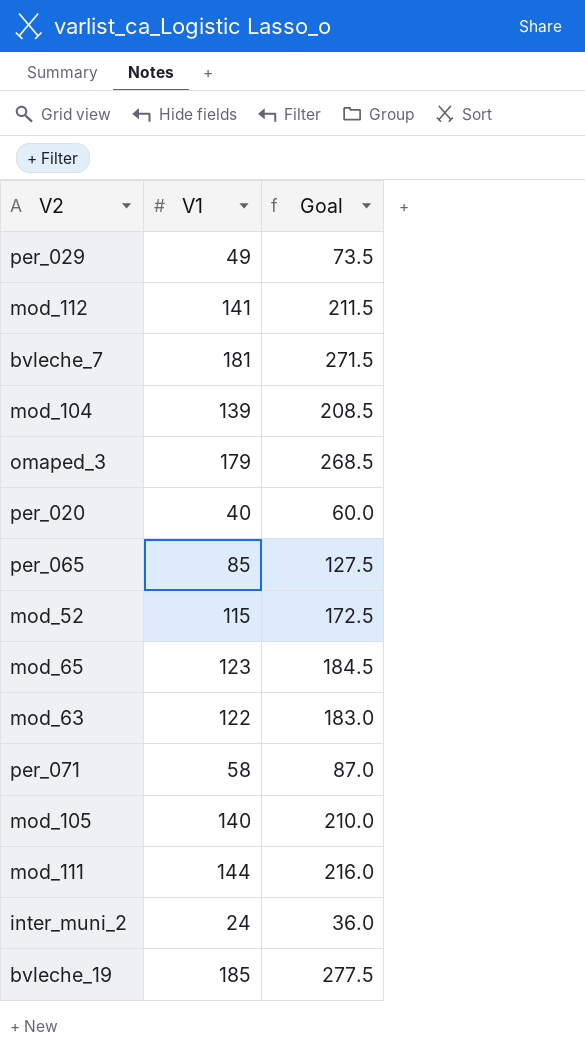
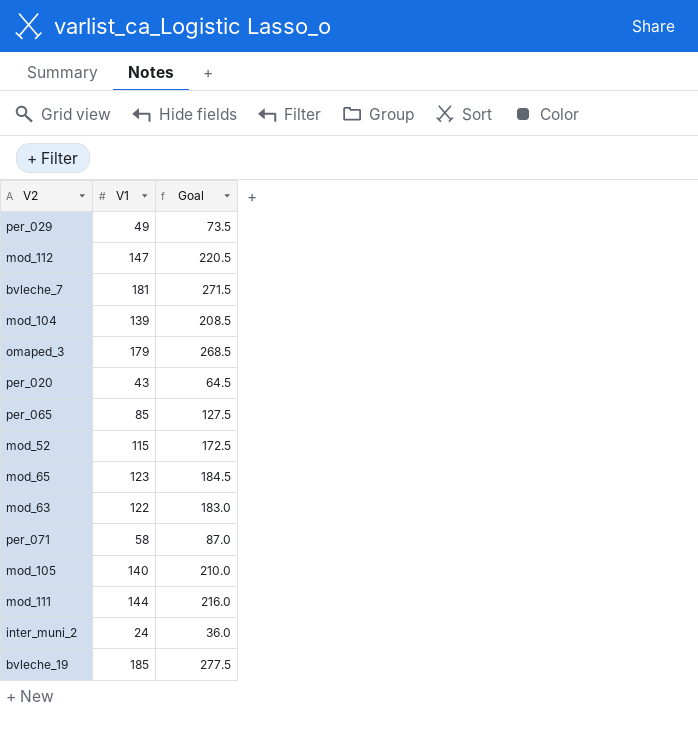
mod_112 | V1: 141 -> 147
mod_112 | Goal: 211.5 -> 220.5
per_020 | V1: 40 -> 43
per_020 | Goal: 60.0 -> 64.5

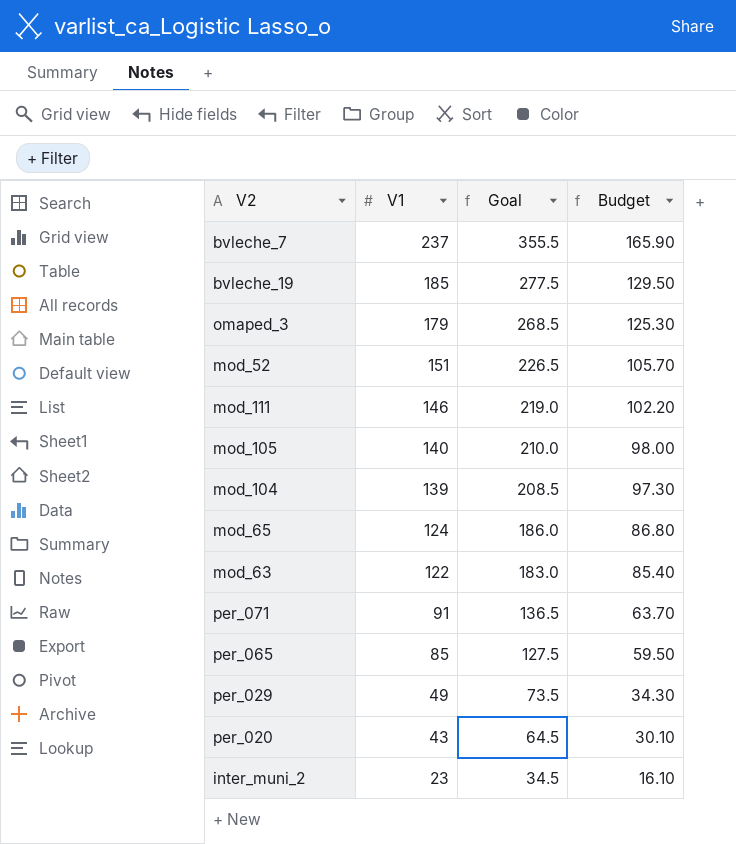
row order: none -> V1 descending
column Budget | formula: none -> [V1] * 0.7
row mod_112: 147 | 220.5 -> none
bvleche_7 | V1: 181 -> 237
bvleche_7 | Goal: 271.5 -> 355.5
mod_52 | V1: 115 -> 151
mod_52 | Goal: 172.5 -> 226.5
mod_111 | V1: 144 -> 146
mod_111 | Goal: 216.0 -> 219.0
mod_65 | V1: 123 -> 124
mod_65 | Goal: 184.5 -> 186.0
per_071 | V1: 58 -> 91
per_071 | Goal: 87.0 -> 136.5
inter_muni_2 | V1: 24 -> 23
inter_muni_2 | Goal: 36.0 -> 34.5

